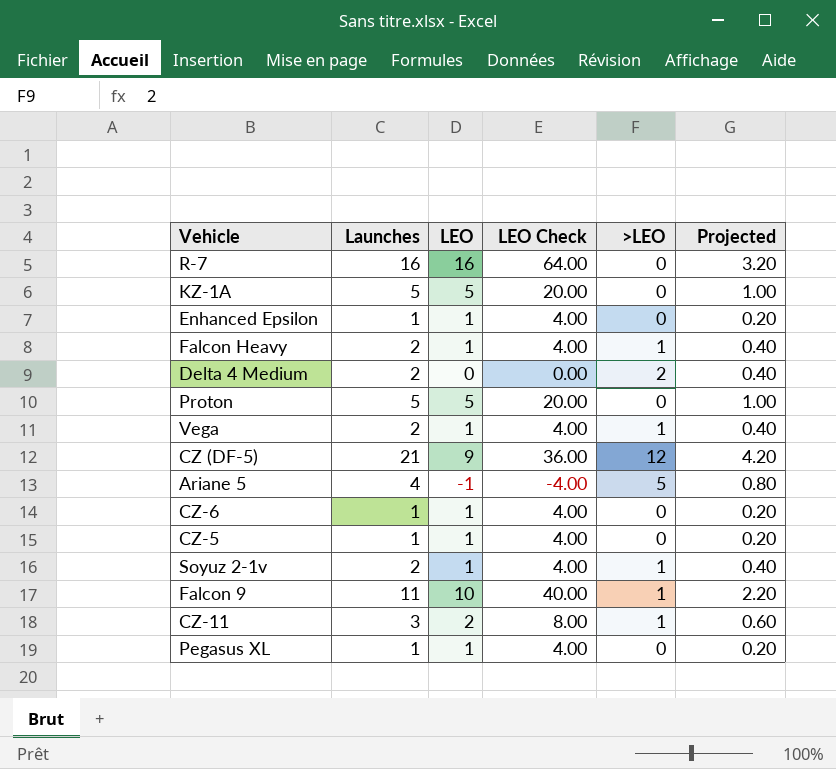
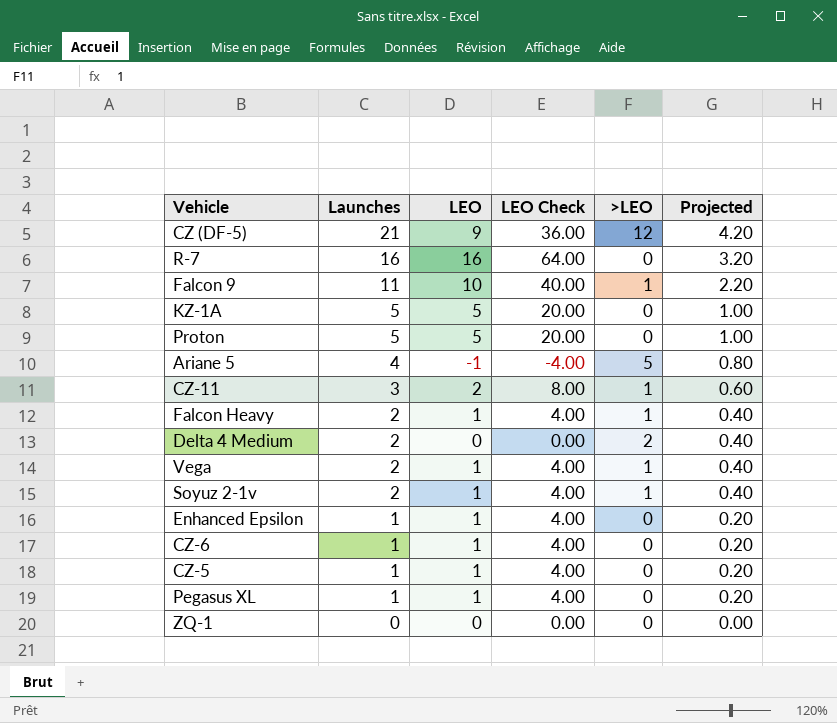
row order: none -> Launches descending
row ZQ-1: none -> 0 | 0 | 0.00 | 0 | 0.00

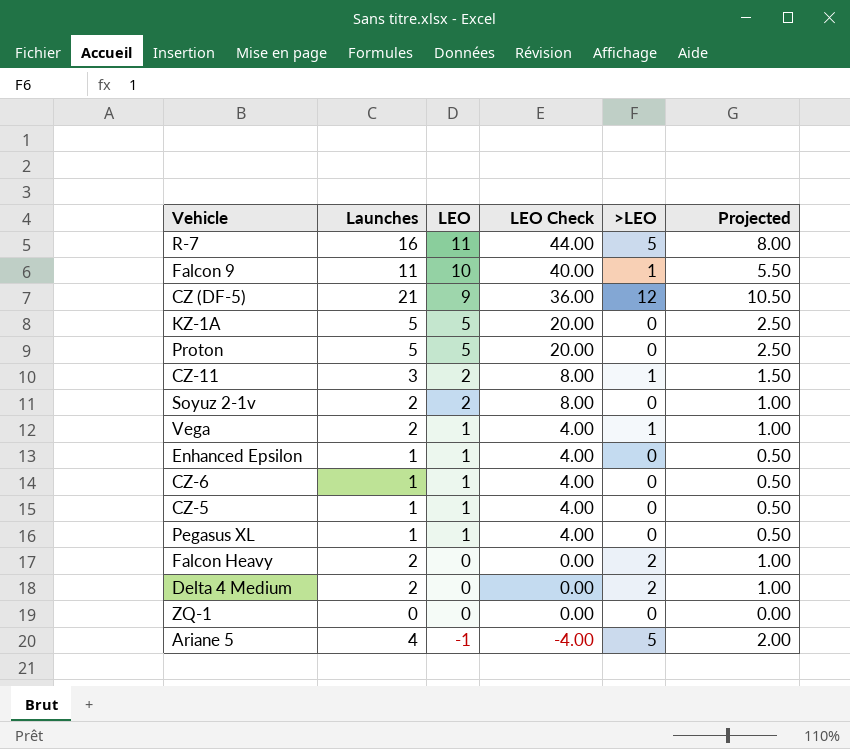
row order: Launches descending -> LEO descending
column Projected | formula: [Launches] * 0.2 -> [Launches] * 0.5
R-7 | LEO: 16 -> 11
R-7 | LEO Check: 64.00 -> 44.00
R-7 | >LEO: 0 -> 5
Soyuz 2-1v | LEO: 1 -> 2
Soyuz 2-1v | LEO Check: 4.00 -> 8.00
Soyuz 2-1v | >LEO: 1 -> 0
Falcon Heavy | LEO: 1 -> 0
Falcon Heavy | LEO Check: 4.00 -> 0.00
Falcon Heavy | >LEO: 1 -> 2

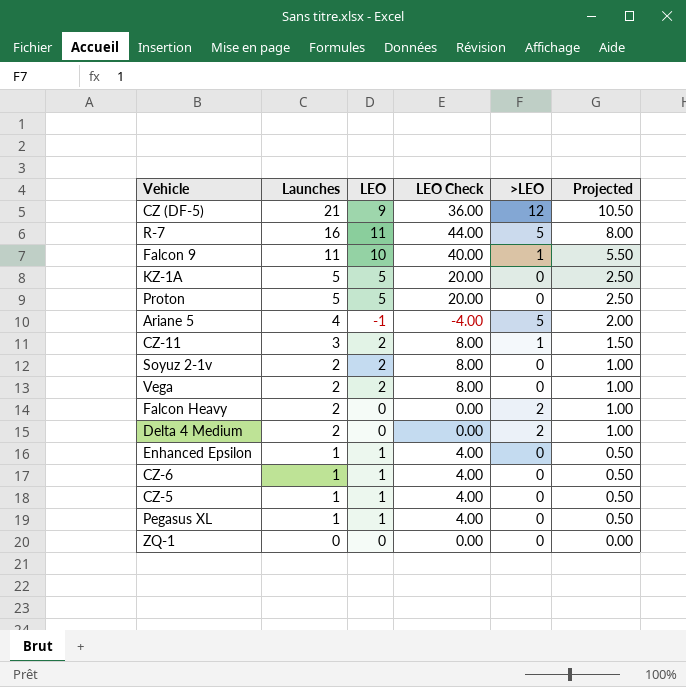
row order: LEO descending -> Launches descending
Vega | LEO: 1 -> 2
Vega | LEO Check: 4.00 -> 8.00
Vega | >LEO: 1 -> 0

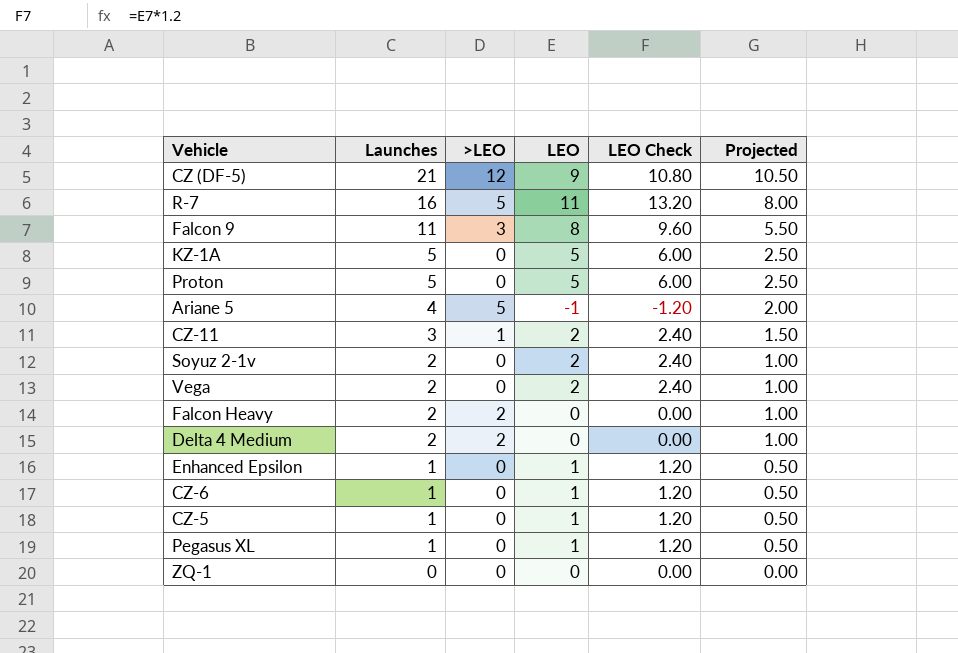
column >LEO | position: 5 -> 3
column LEO Check | formula: [LEO] * 4 -> [LEO] * 1.2
Falcon 9 | >LEO: 1 -> 3
Falcon 9 | LEO: 10 -> 8

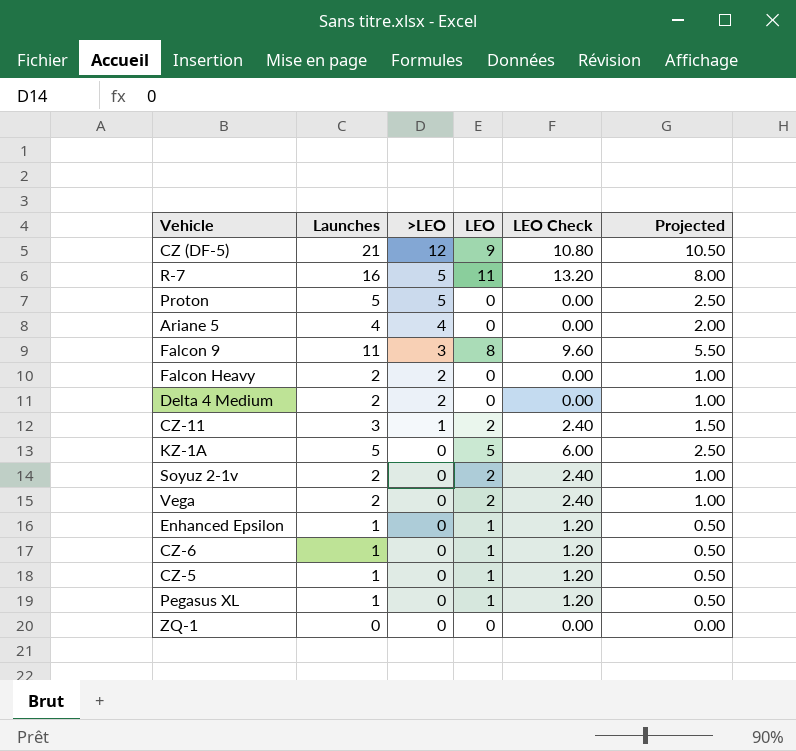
row order: Launches descending -> >LEO descending
Proton | >LEO: 0 -> 5
Proton | LEO: 5 -> 0
Proton | LEO Check: 6.00 -> 0.00
Ariane 5 | >LEO: 5 -> 4
Ariane 5 | LEO: -1 -> 0
Ariane 5 | LEO Check: -1.20 -> 0.00

